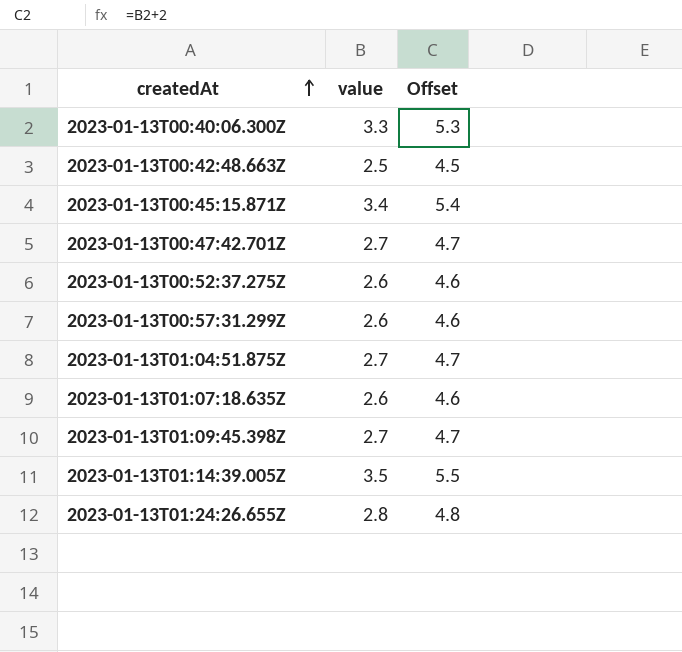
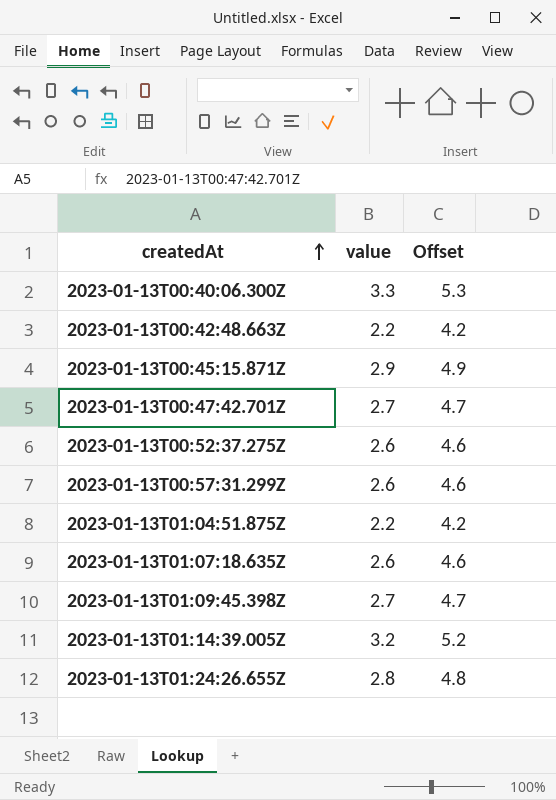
2023-01-13T00:42:48.663Z | value: 2.5 -> 2.2
2023-01-13T00:42:48.663Z | Offset: 4.5 -> 4.2
2023-01-13T00:45:15.871Z | value: 3.4 -> 2.9
2023-01-13T00:45:15.871Z | Offset: 5.4 -> 4.9
2023-01-13T01:04:51.875Z | value: 2.7 -> 2.2
2023-01-13T01:04:51.875Z | Offset: 4.7 -> 4.2
2023-01-13T01:14:39.005Z | value: 3.5 -> 3.2
2023-01-13T01:14:39.005Z | Offset: 5.5 -> 5.2

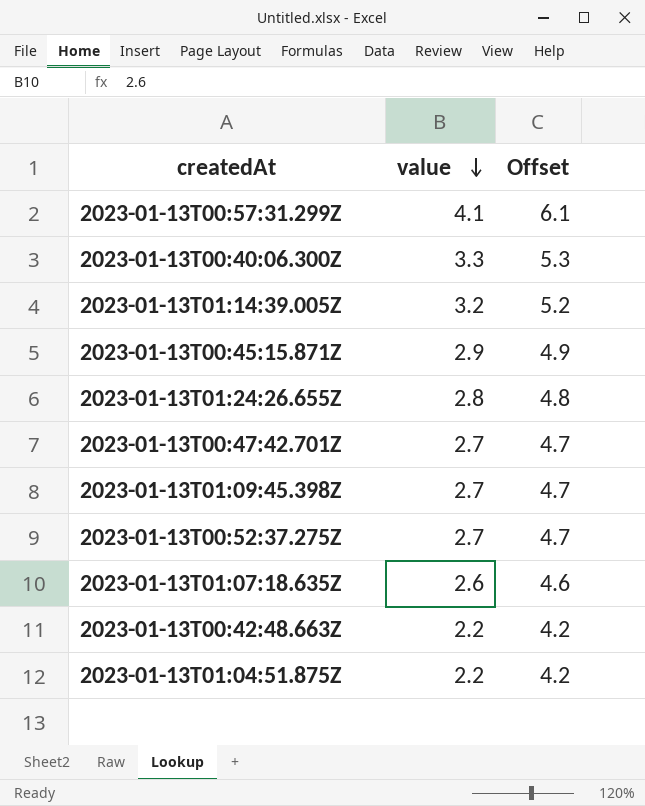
row order: createdAt ascending -> value descending
2023-01-13T00:57:31.299Z | value: 2.6 -> 4.1
2023-01-13T00:57:31.299Z | Offset: 4.6 -> 6.1
2023-01-13T00:52:37.275Z | value: 2.6 -> 2.7
2023-01-13T00:52:37.275Z | Offset: 4.6 -> 4.7

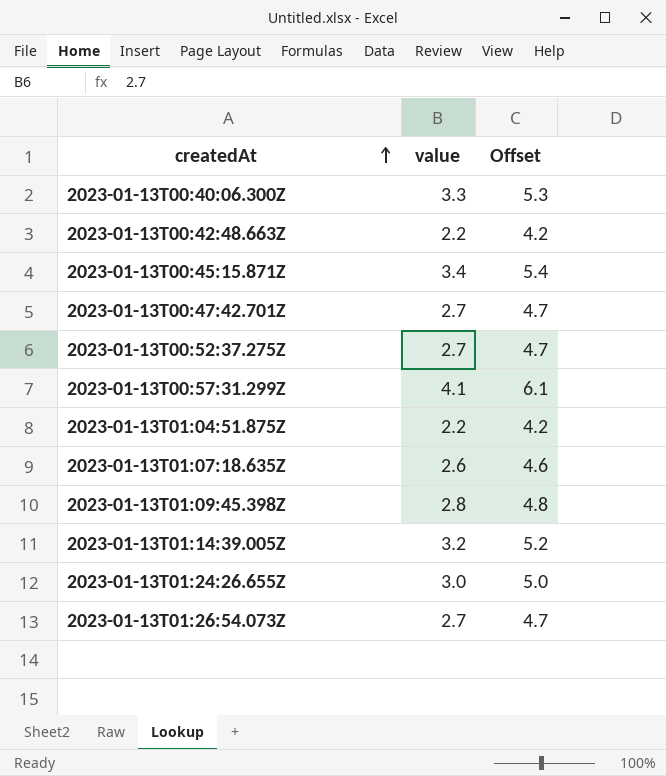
row order: value descending -> createdAt ascending
2023-01-13T00:45:15.871Z | value: 2.9 -> 3.4
2023-01-13T00:45:15.871Z | Offset: 4.9 -> 5.4
2023-01-13T01:09:45.398Z | value: 2.7 -> 2.8
2023-01-13T01:09:45.398Z | Offset: 4.7 -> 4.8
2023-01-13T01:24:26.655Z | value: 2.8 -> 3.0
2023-01-13T01:24:26.655Z | Offset: 4.8 -> 5.0
row 2023-01-13T01:26:54.073Z: none -> 2.7 | 4.7

